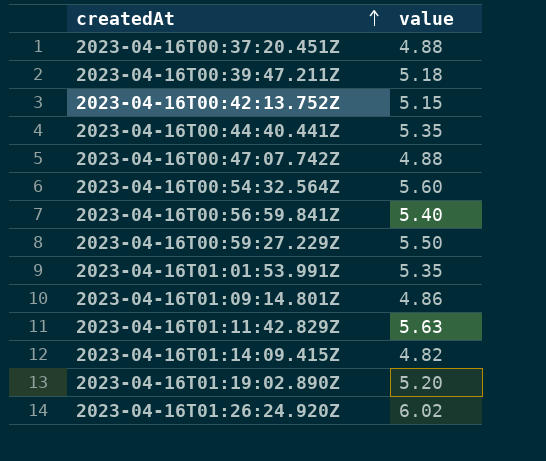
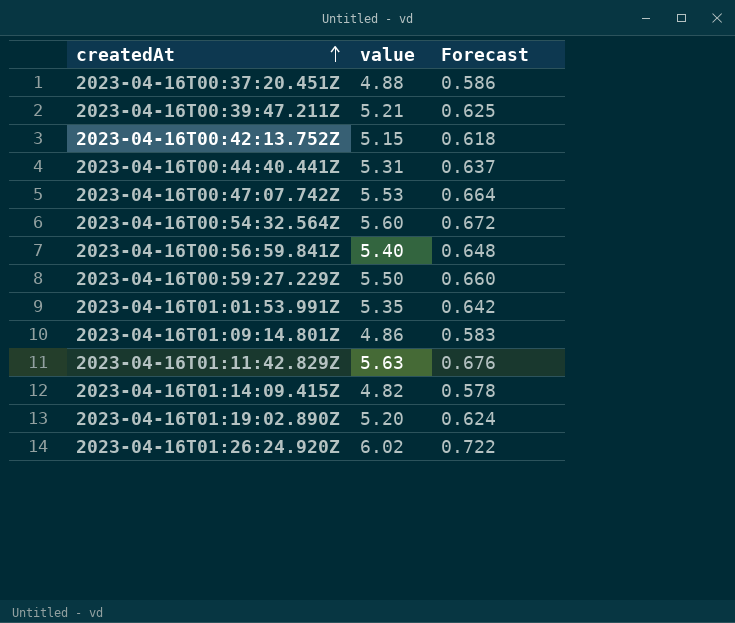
column Forecast | formula: none -> [value] * 0.12
2023-04-16T00:39:47.211Z | value: 5.18 -> 5.21
2023-04-16T00:44:40.441Z | value: 5.35 -> 5.31
2023-04-16T00:47:07.742Z | value: 4.88 -> 5.53

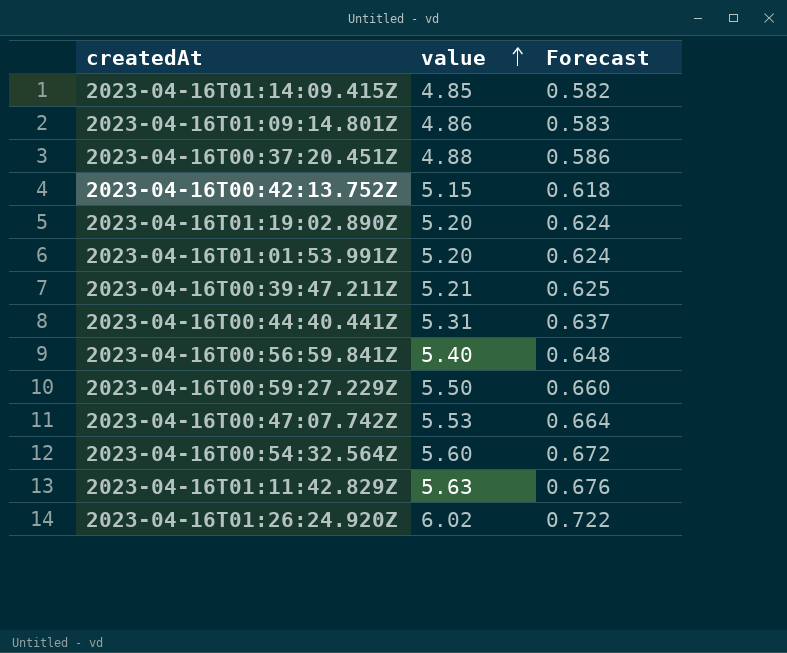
row order: createdAt ascending -> value ascending
2023-04-16T01:14:09.415Z | value: 4.82 -> 4.85
2023-04-16T01:14:09.415Z | Forecast: 0.578 -> 0.582
2023-04-16T01:01:53.991Z | value: 5.35 -> 5.20
2023-04-16T01:01:53.991Z | Forecast: 0.642 -> 0.624

